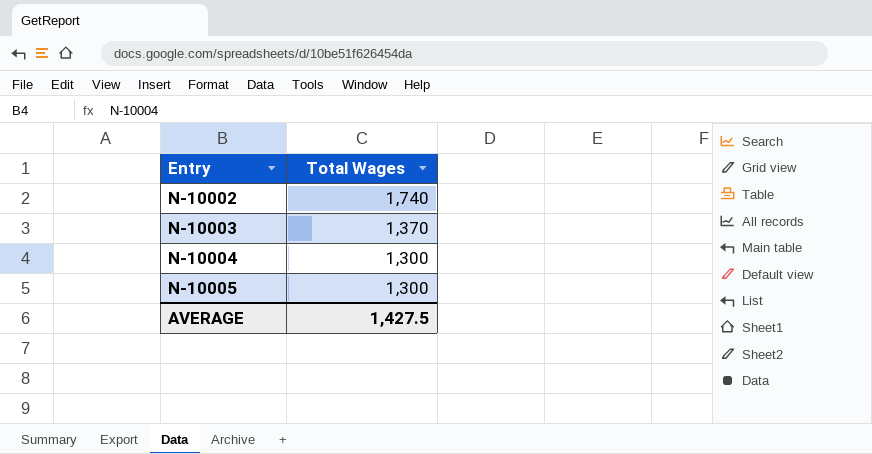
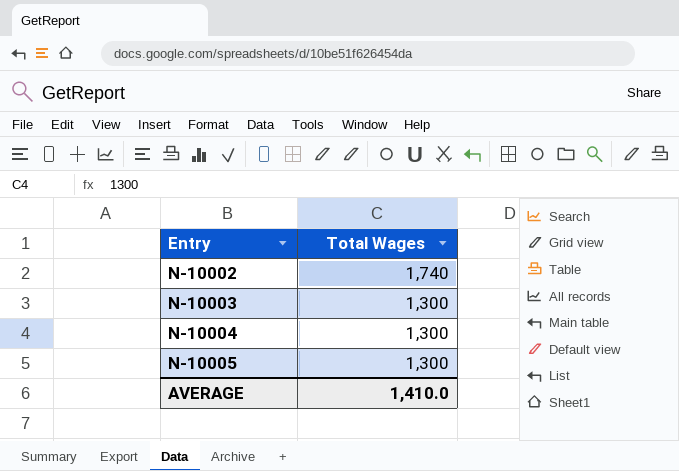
N-10003 | Total Wages: 1,370 -> 1,300
AVERAGE | Total Wages: 1,427.5 -> 1,410.0

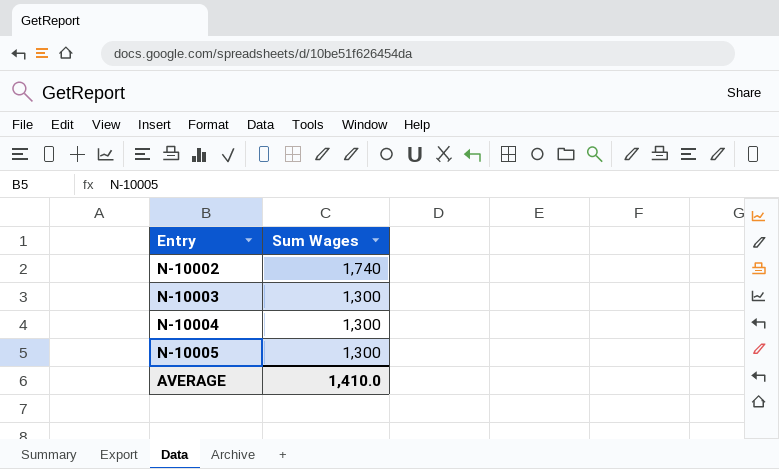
column name: Total Wages -> Sum Wages

